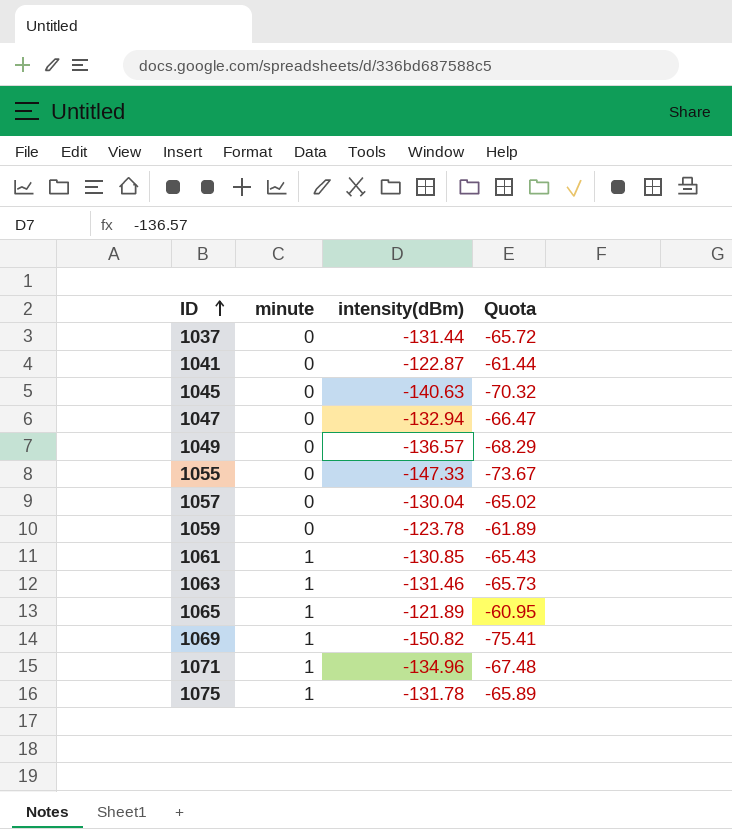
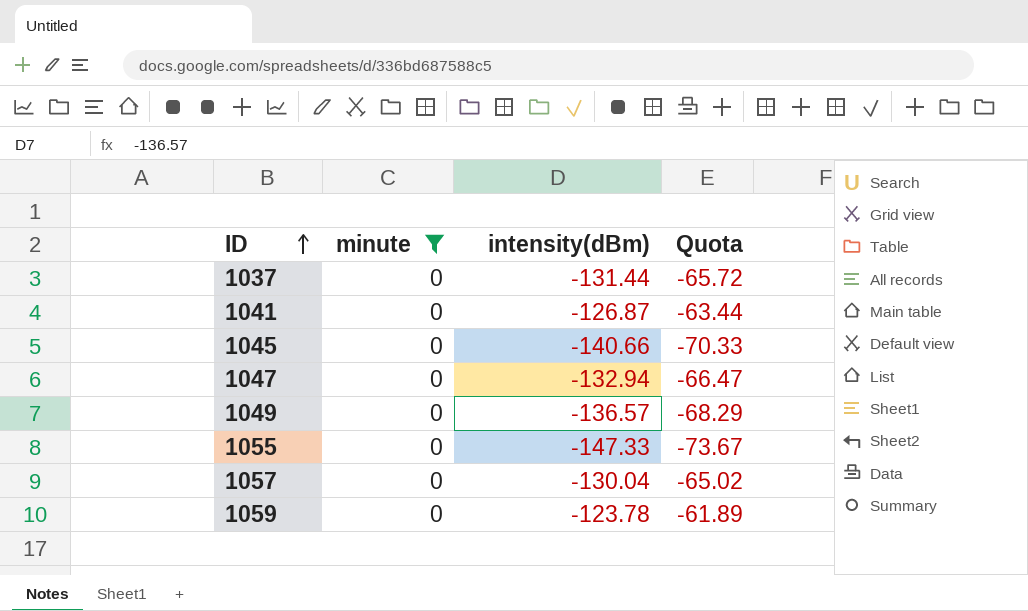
filter: none -> minute = 0
1041 | intensity(dBm): -122.87 -> -126.87
1041 | Quota: -61.44 -> -63.44
1045 | intensity(dBm): -140.63 -> -140.66
1045 | Quota: -70.32 -> -70.33

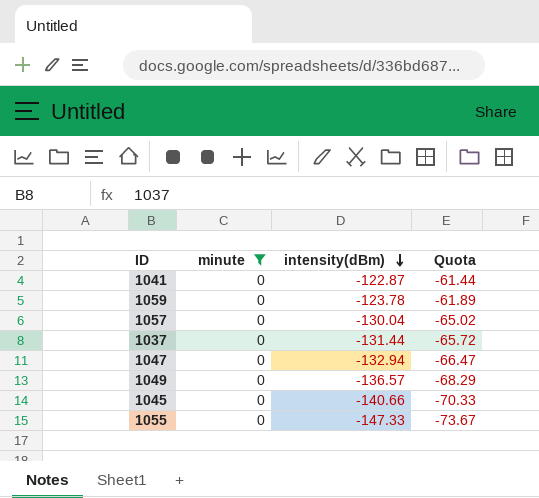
row order: ID ascending -> intensity(dBm) descending
1041 | intensity(dBm): -126.87 -> -122.87
1041 | Quota: -63.44 -> -61.44

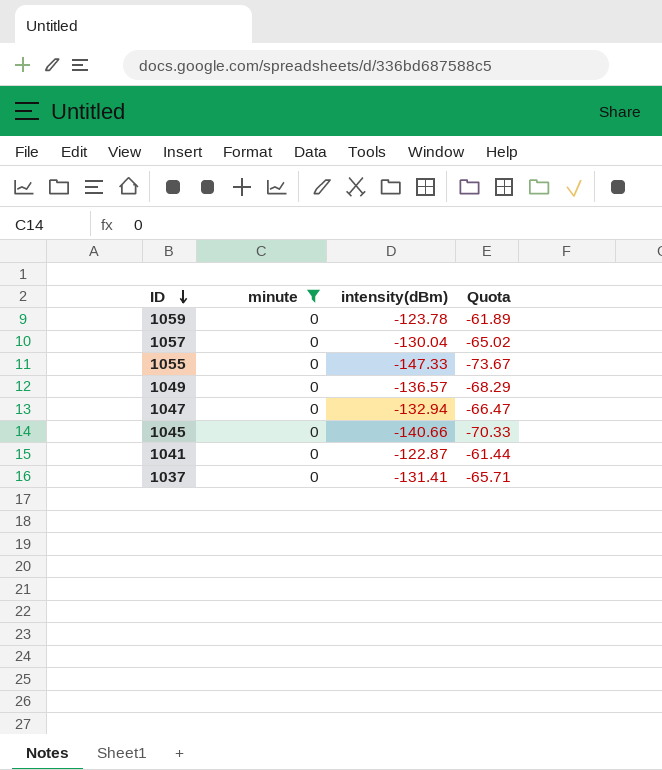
row order: intensity(dBm) descending -> ID descending
1037 | intensity(dBm): -131.44 -> -131.41
1037 | Quota: -65.72 -> -65.71

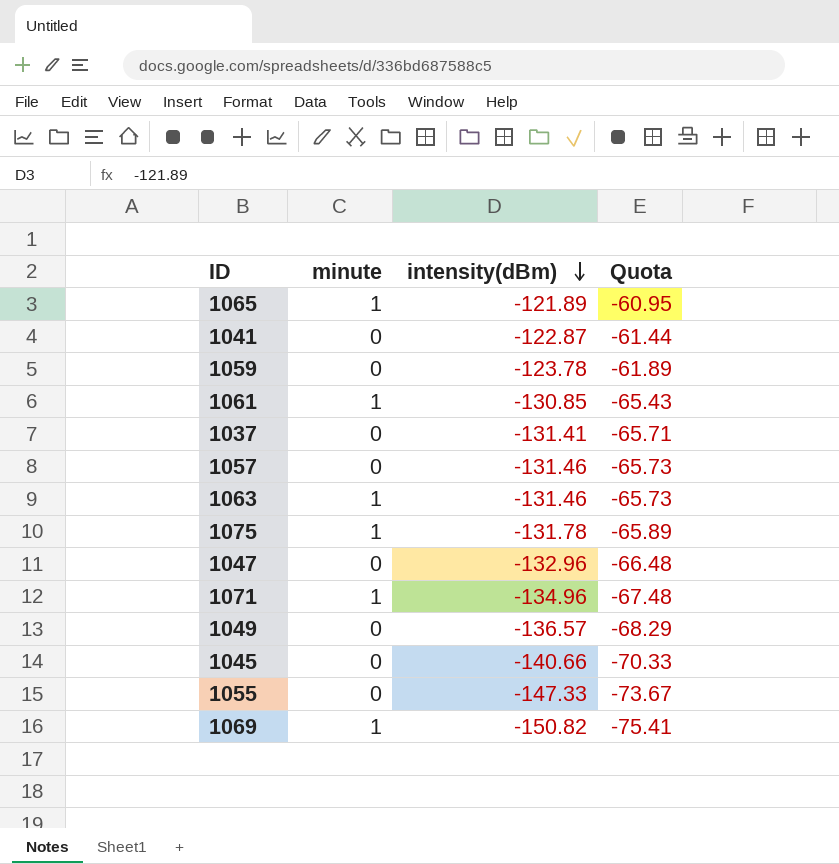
filter: minute = 0 -> none
row order: ID descending -> intensity(dBm) descending
1057 | intensity(dBm): -130.04 -> -131.46
1057 | Quota: -65.02 -> -65.73
1047 | intensity(dBm): -132.94 -> -132.96
1047 | Quota: -66.47 -> -66.48

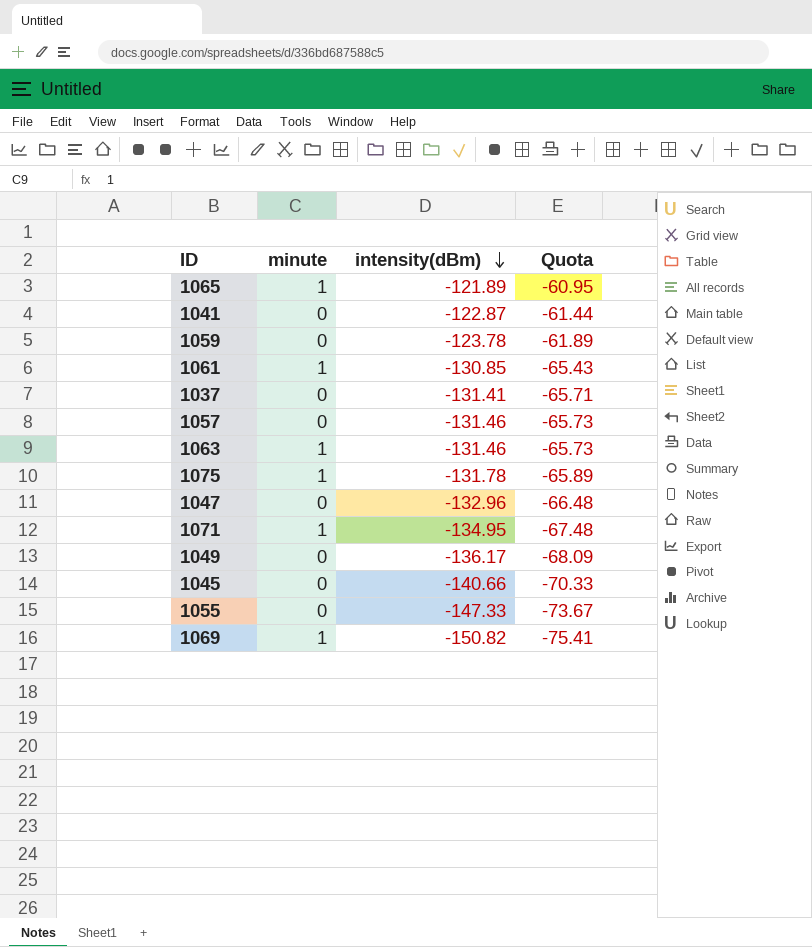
1071 | intensity(dBm): -134.96 -> -134.95
1049 | intensity(dBm): -136.57 -> -136.17
1049 | Quota: -68.29 -> -68.09

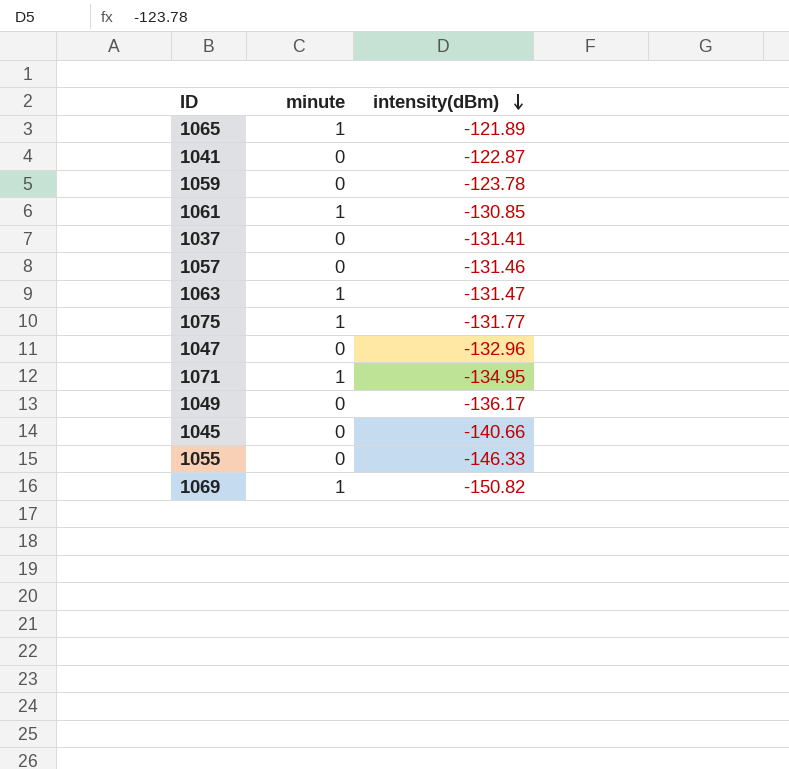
column Quota | formula: [intensity(dBm)] * 0.5 -> none
1063 | intensity(dBm): -131.46 -> -131.47
1075 | intensity(dBm): -131.78 -> -131.77
1055 | intensity(dBm): -147.33 -> -146.33

